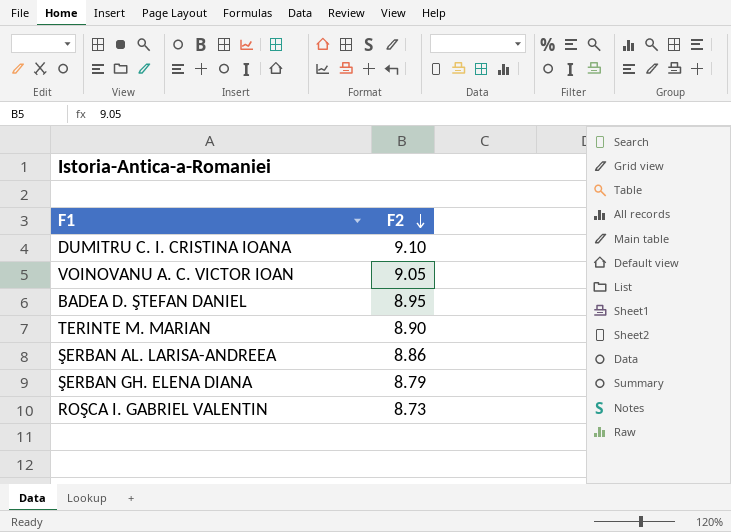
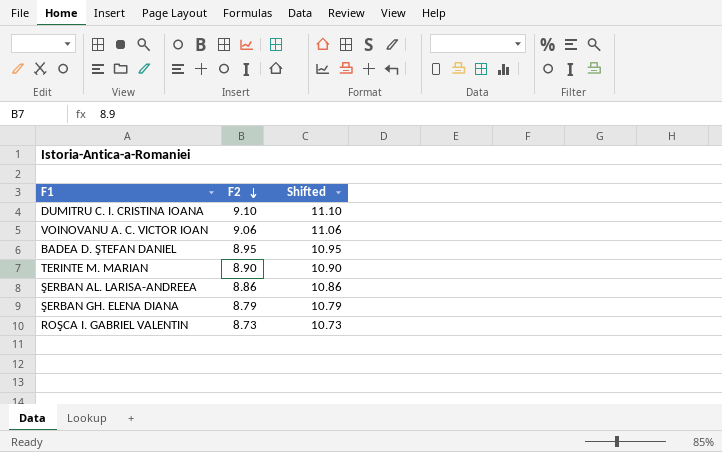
column Shifted | formula: none -> [F2] + 2
VOINOVANU A. C. VICTOR IOAN | F2: 9.05 -> 9.06

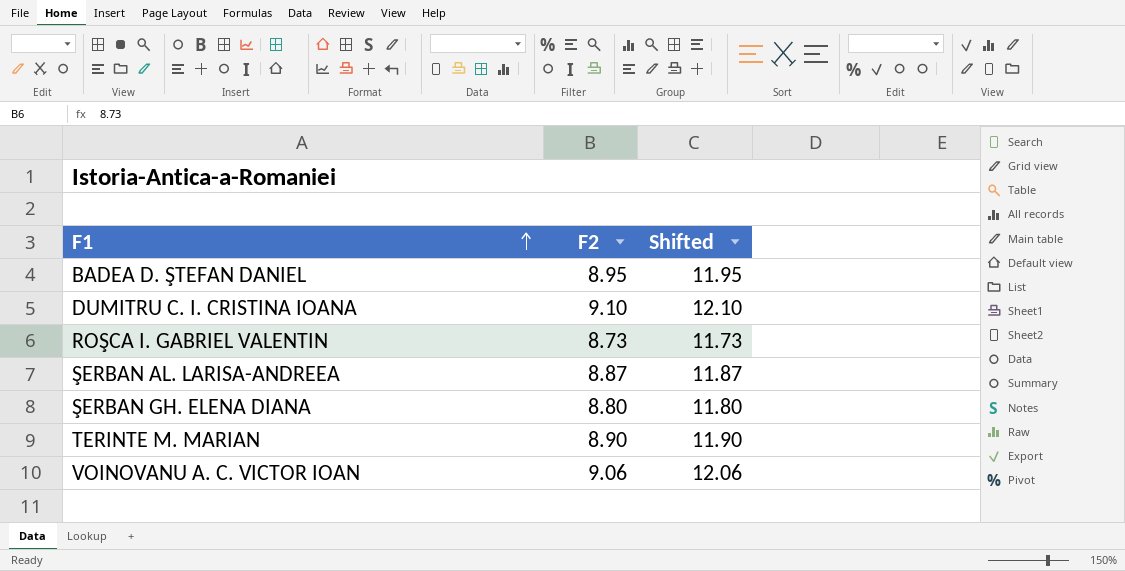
row order: F2 descending -> F1 ascending
column Shifted | formula: [F2] + 2 -> [F2] + 3
ŞERBAN AL. LARISA-ANDREEA | F2: 8.86 -> 8.87
ŞERBAN GH. ELENA DIANA | F2: 8.79 -> 8.80

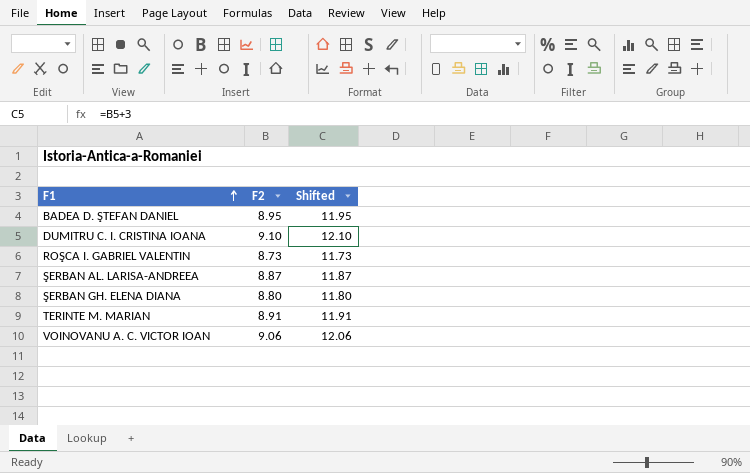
TERINTE M. MARIAN | F2: 8.90 -> 8.91
TERINTE M. MARIAN | Shifted: 11.90 -> 11.91

